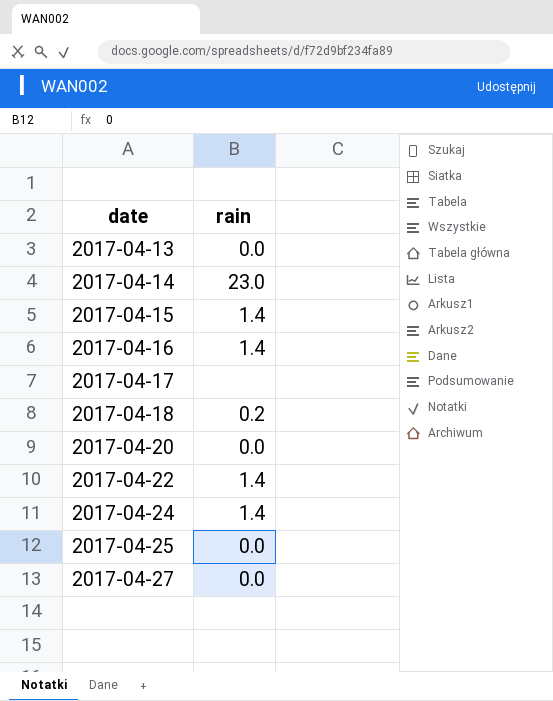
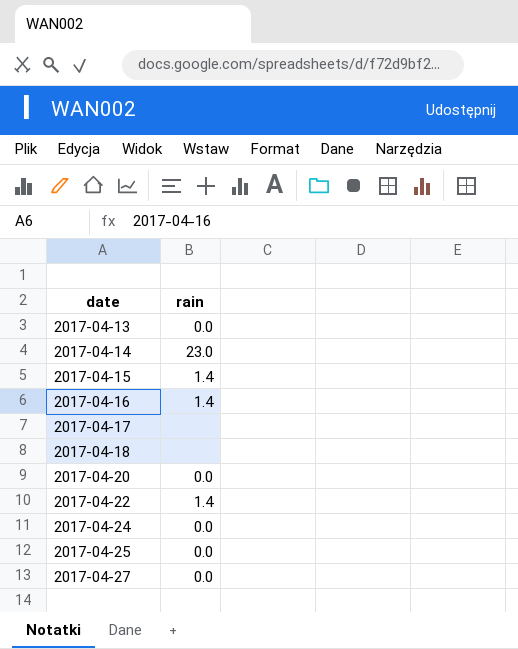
2017-04-18 | rain: 0.2 -> none
2017-04-24 | rain: 1.4 -> 0.0

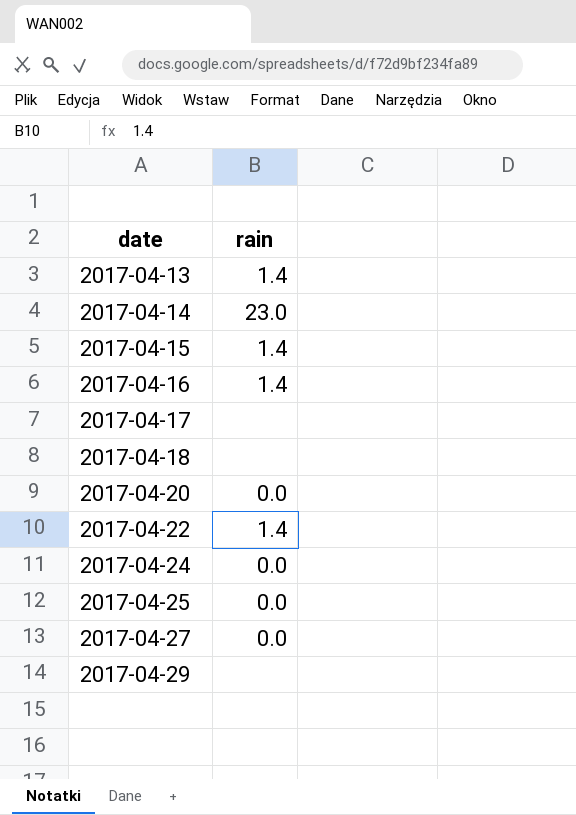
2017-04-13 | rain: 0.0 -> 1.4
row 2017-04-29: none -> none

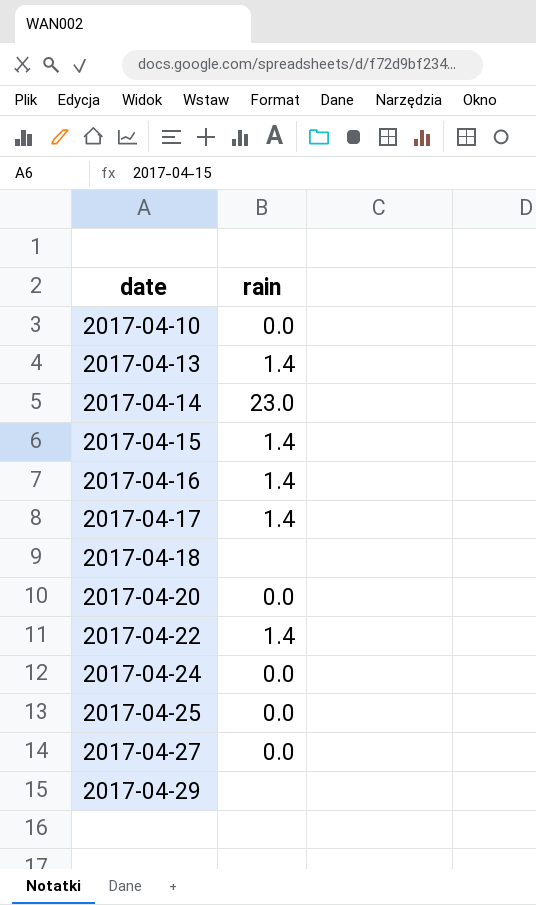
row 2017-04-10: none -> 0.0
2017-04-17 | rain: none -> 1.4

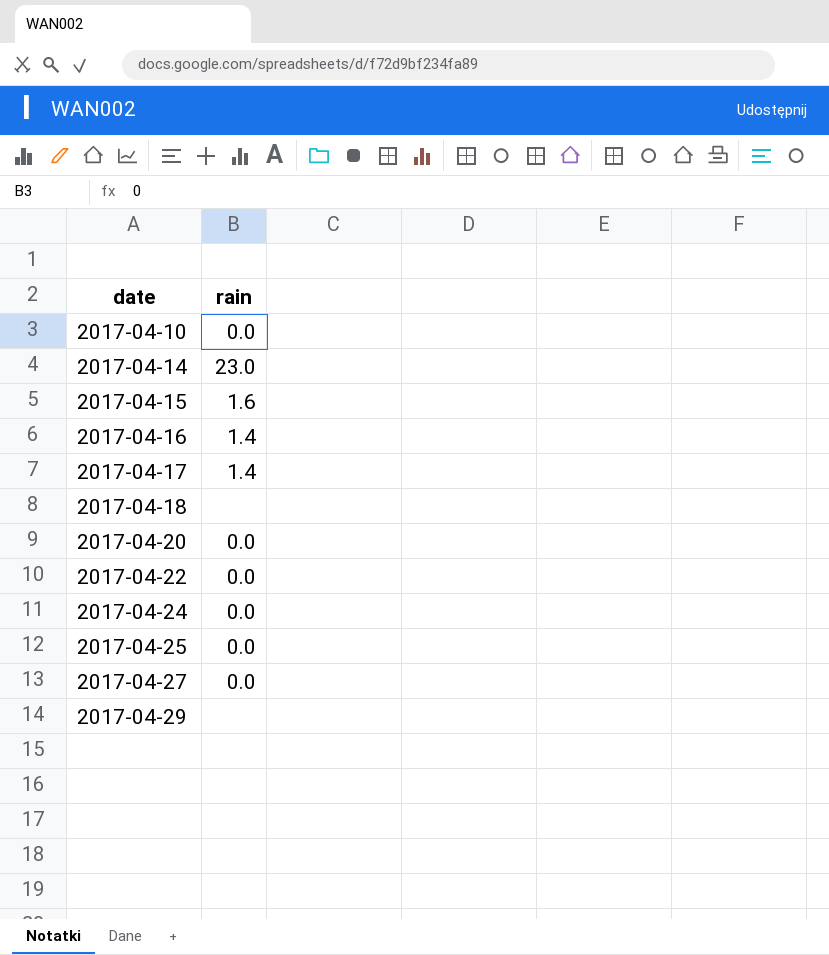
row 2017-04-13: 1.4 -> none
2017-04-15 | rain: 1.4 -> 1.6
2017-04-22 | rain: 1.4 -> 0.0

